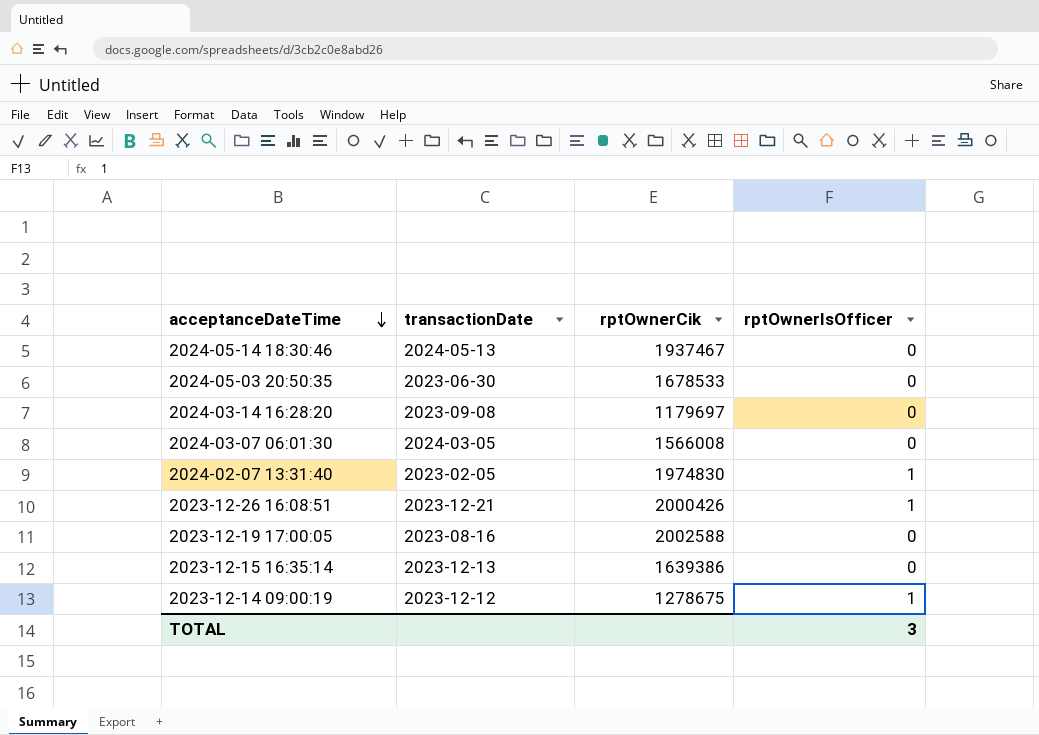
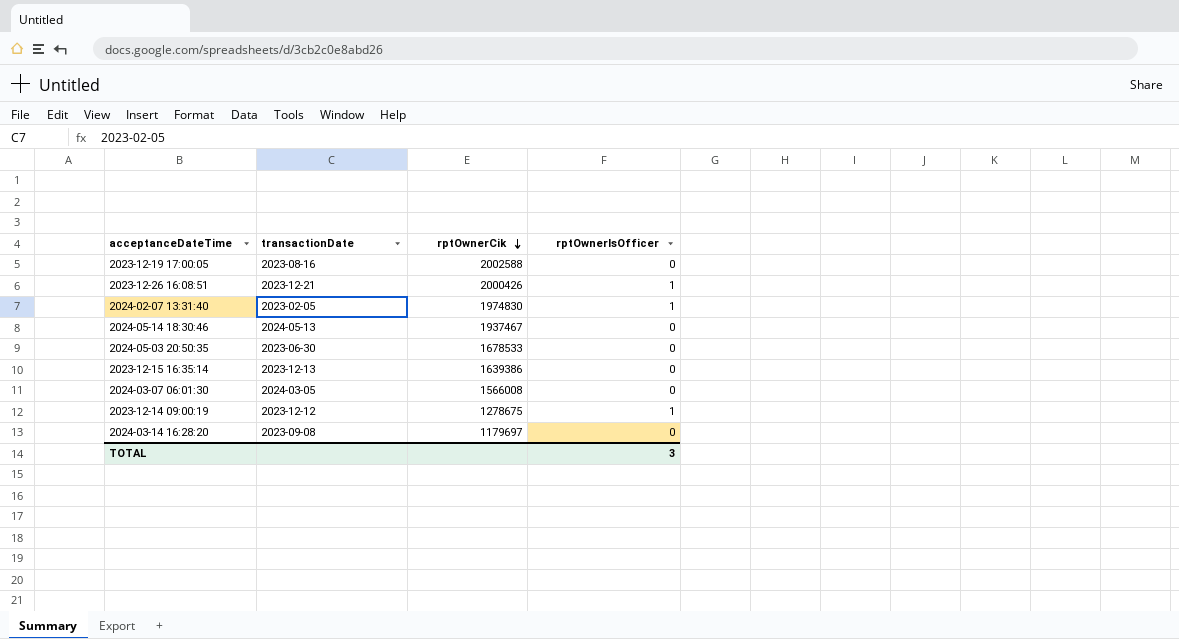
row order: acceptanceDateTime descending -> rptOwnerCik descending

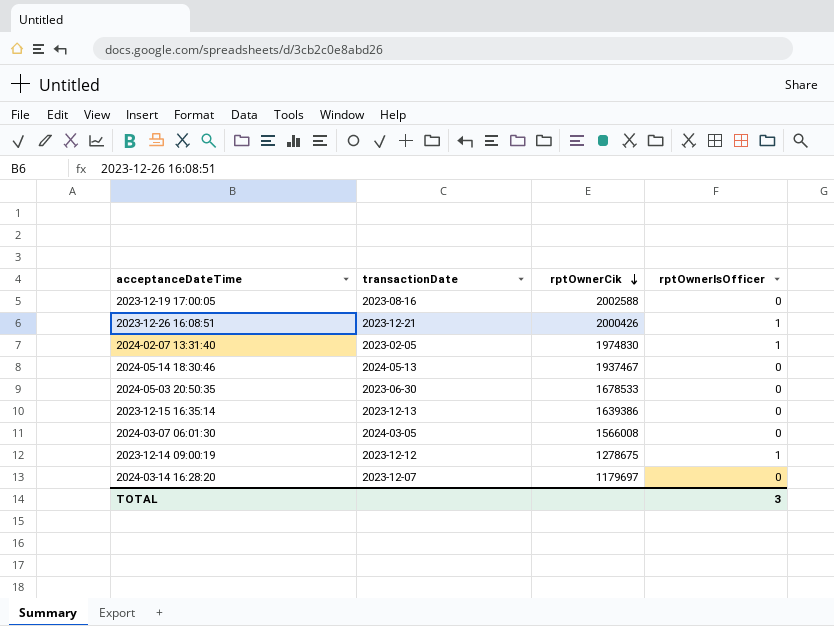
2024-03-14 16:28:20 | transactionDate: 2023-09-08 -> 2023-12-07

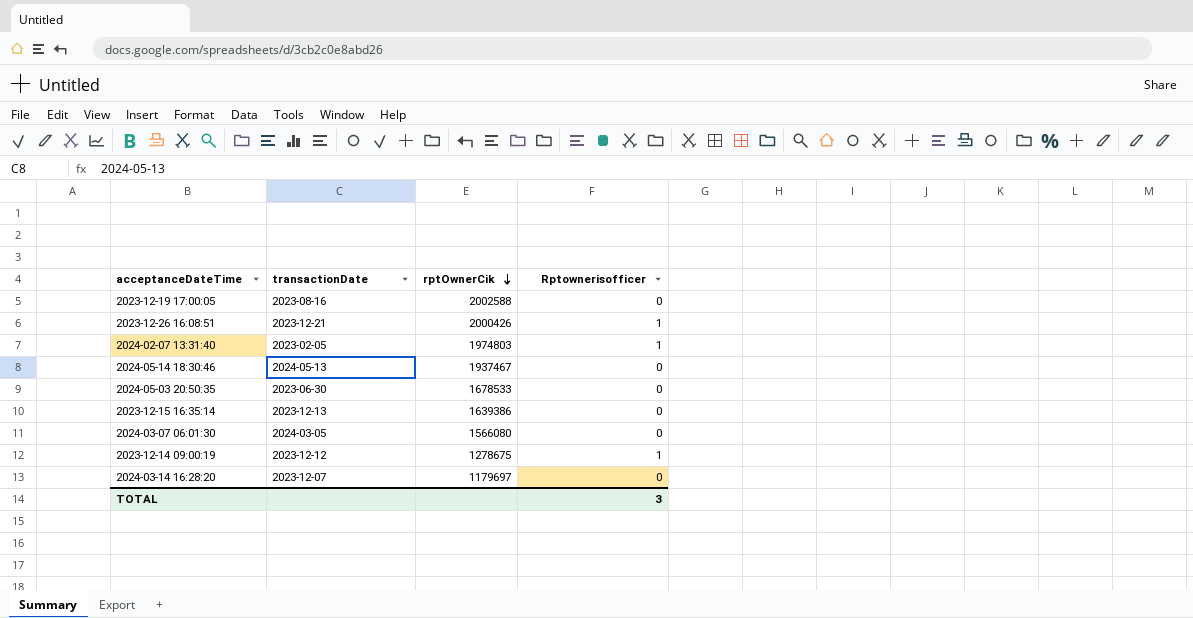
column name: rptOwnerIsOfficer -> Rptownerisofficer
2024-02-07 13:31:40 | rptOwnerCik: 1974830 -> 1974803
2024-03-07 06:01:30 | rptOwnerCik: 1566008 -> 1566080

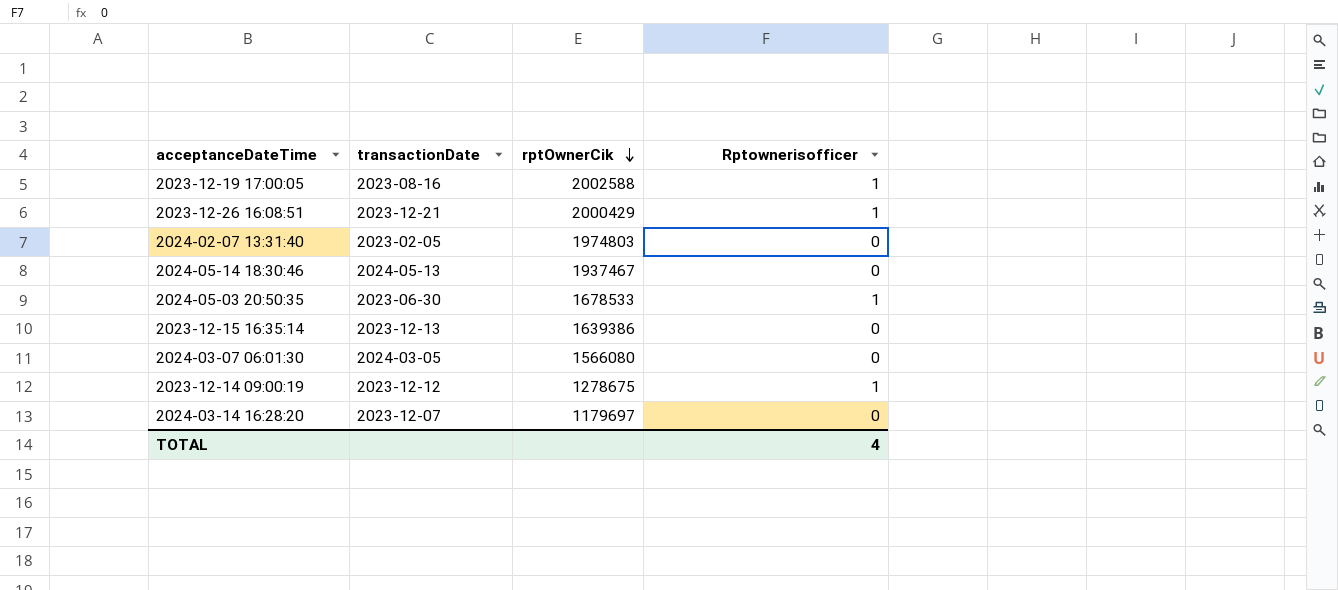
2023-12-19 17:00:05 | Rptownerisofficer: 0 -> 1
2023-12-26 16:08:51 | rptOwnerCik: 2000426 -> 2000429
2024-02-07 13:31:40 | Rptownerisofficer: 1 -> 0
2024-05-03 20:50:35 | Rptownerisofficer: 0 -> 1
TOTAL | Rptownerisofficer: 3 -> 4

